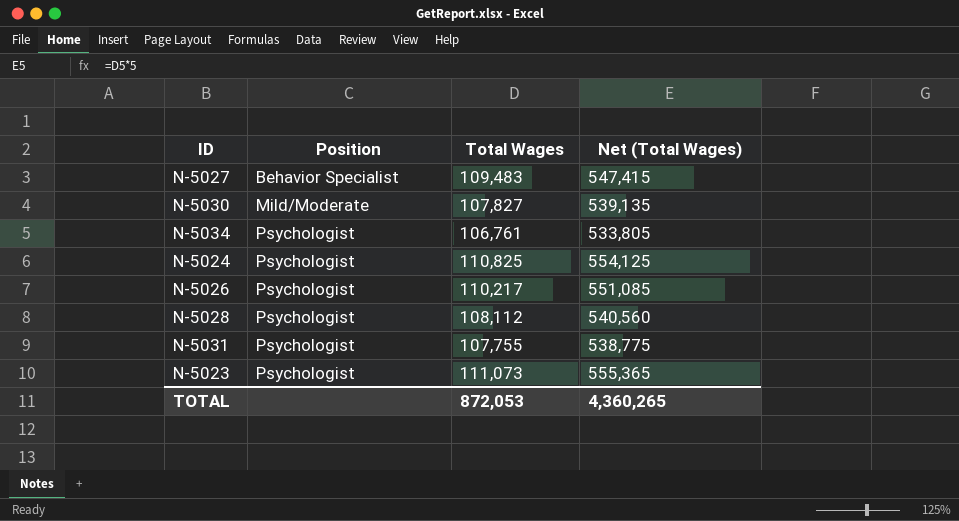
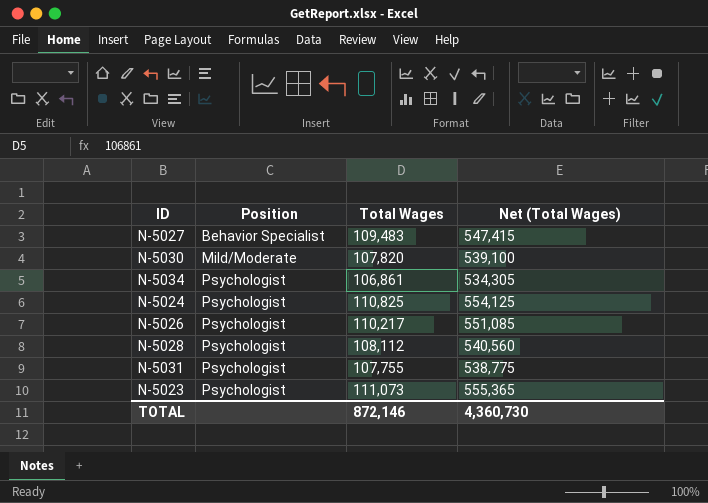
N-5030 | Total Wages: 107,827 -> 107,820
N-5030 | Net (Total Wages): 539,135 -> 539,100
N-5034 | Total Wages: 106,761 -> 106,861
N-5034 | Net (Total Wages): 533,805 -> 534,305
TOTAL | Total Wages: 872,053 -> 872,146
TOTAL | Net (Total Wages): 4,360,265 -> 4,360,730

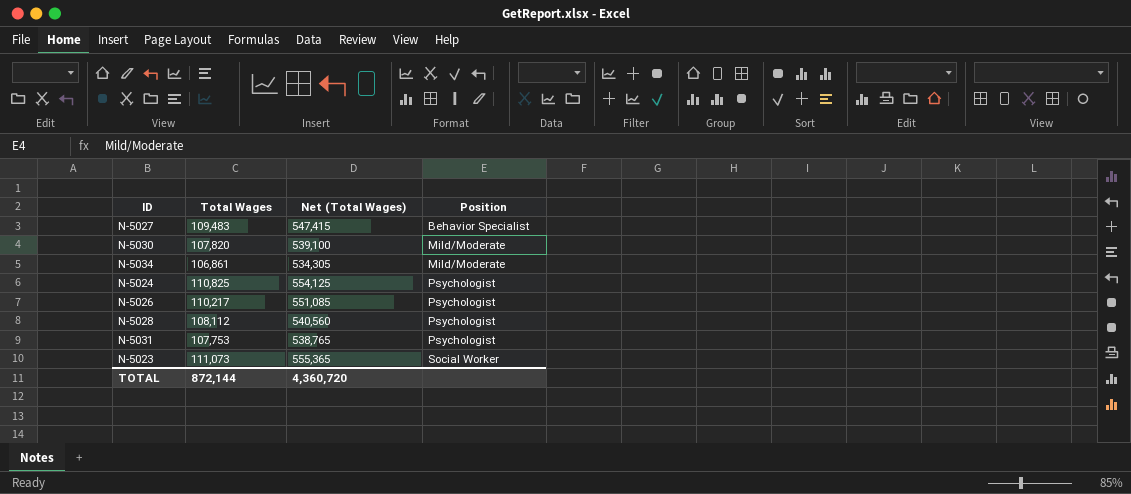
column Position | position: 2 -> 4
N-5034 | Position: Psychologist -> Mild/Moderate
N-5031 | Total Wages: 107,755 -> 107,753
N-5031 | Net (Total Wages): 538,775 -> 538,765
N-5023 | Position: Psychologist -> Social Worker
TOTAL | Total Wages: 872,146 -> 872,144
TOTAL | Net (Total Wages): 4,360,730 -> 4,360,720

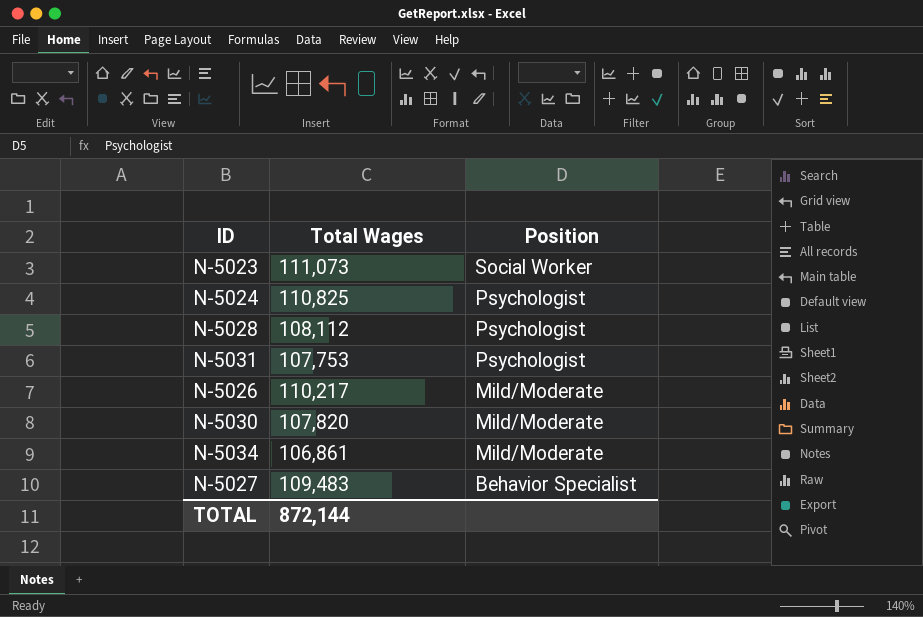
row order: Position ascending -> Position descending
column Net (Total Wages) | formula: [Total Wages] * 5 -> none
N-5026 | Position: Psychologist -> Mild/Moderate

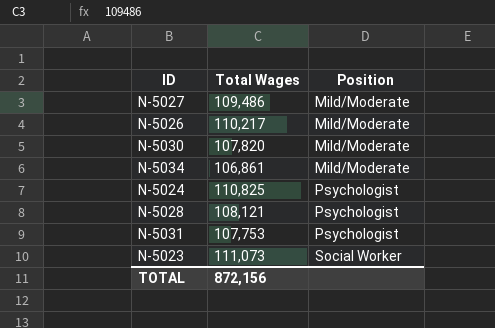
row order: Position descending -> Position ascending
N-5027 | Total Wages: 109,483 -> 109,486
N-5027 | Position: Behavior Specialist -> Mild/Moderate
N-5028 | Total Wages: 108,112 -> 108,121
TOTAL | Total Wages: 872,144 -> 872,156

